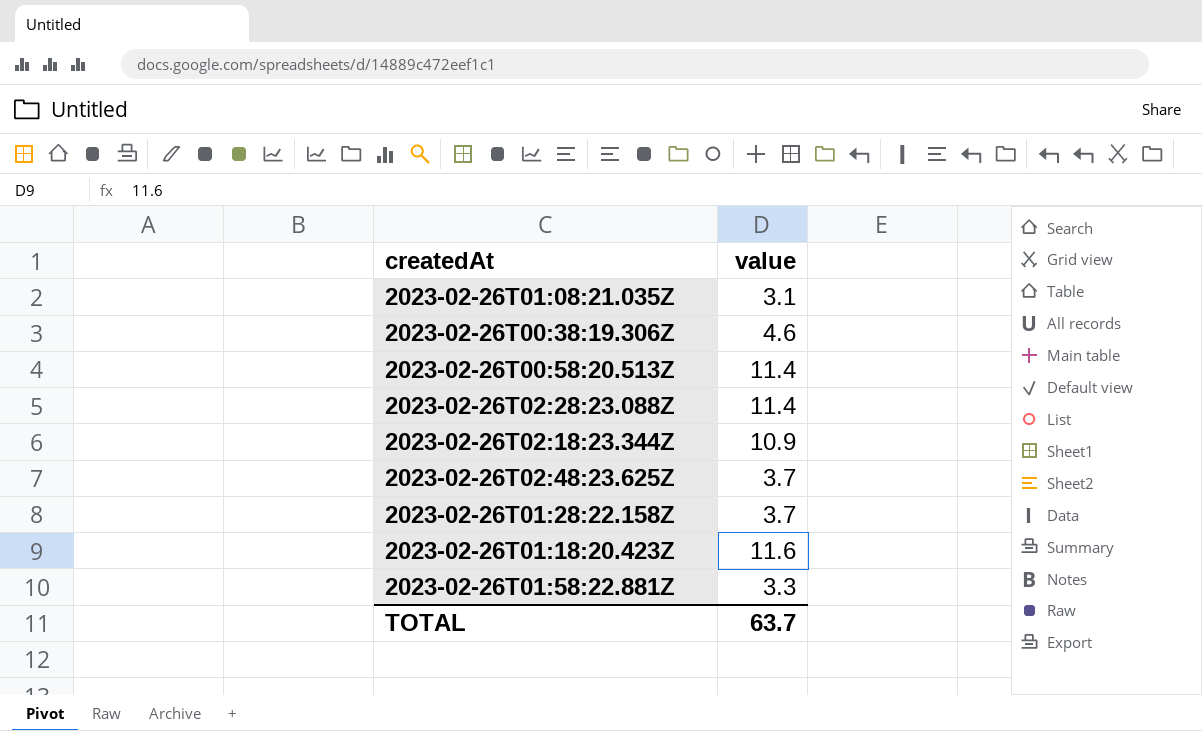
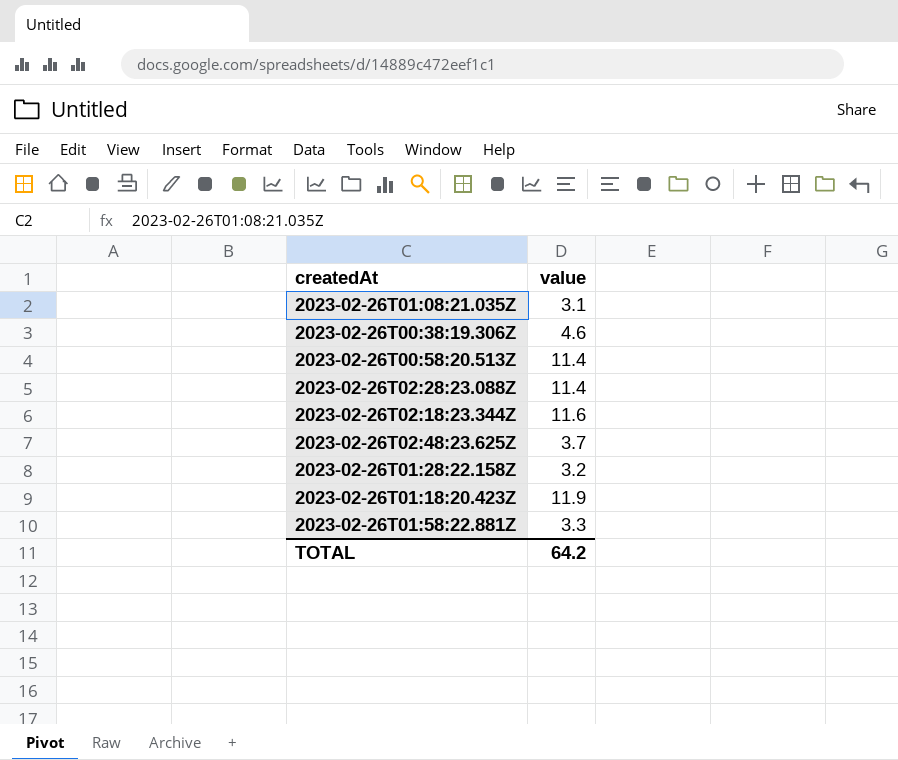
2023-02-26T02:18:23.344Z | value: 10.9 -> 11.6
2023-02-26T01:28:22.158Z | value: 3.7 -> 3.2
2023-02-26T01:18:20.423Z | value: 11.6 -> 11.9
TOTAL | value: 63.7 -> 64.2

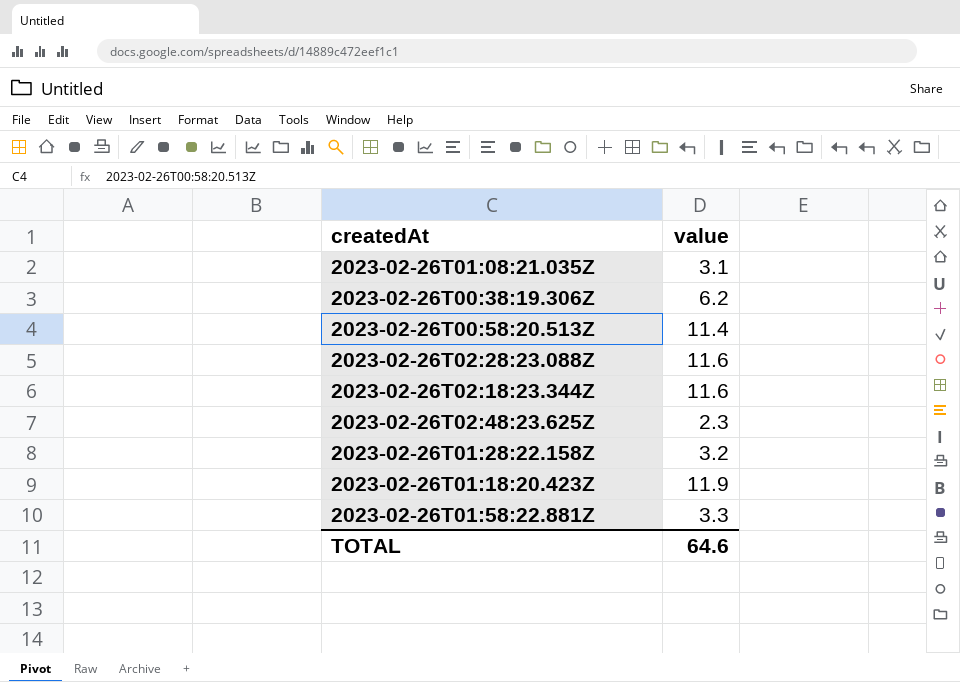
2023-02-26T00:38:19.306Z | value: 4.6 -> 6.2
2023-02-26T02:28:23.088Z | value: 11.4 -> 11.6
2023-02-26T02:48:23.625Z | value: 3.7 -> 2.3
TOTAL | value: 64.2 -> 64.6

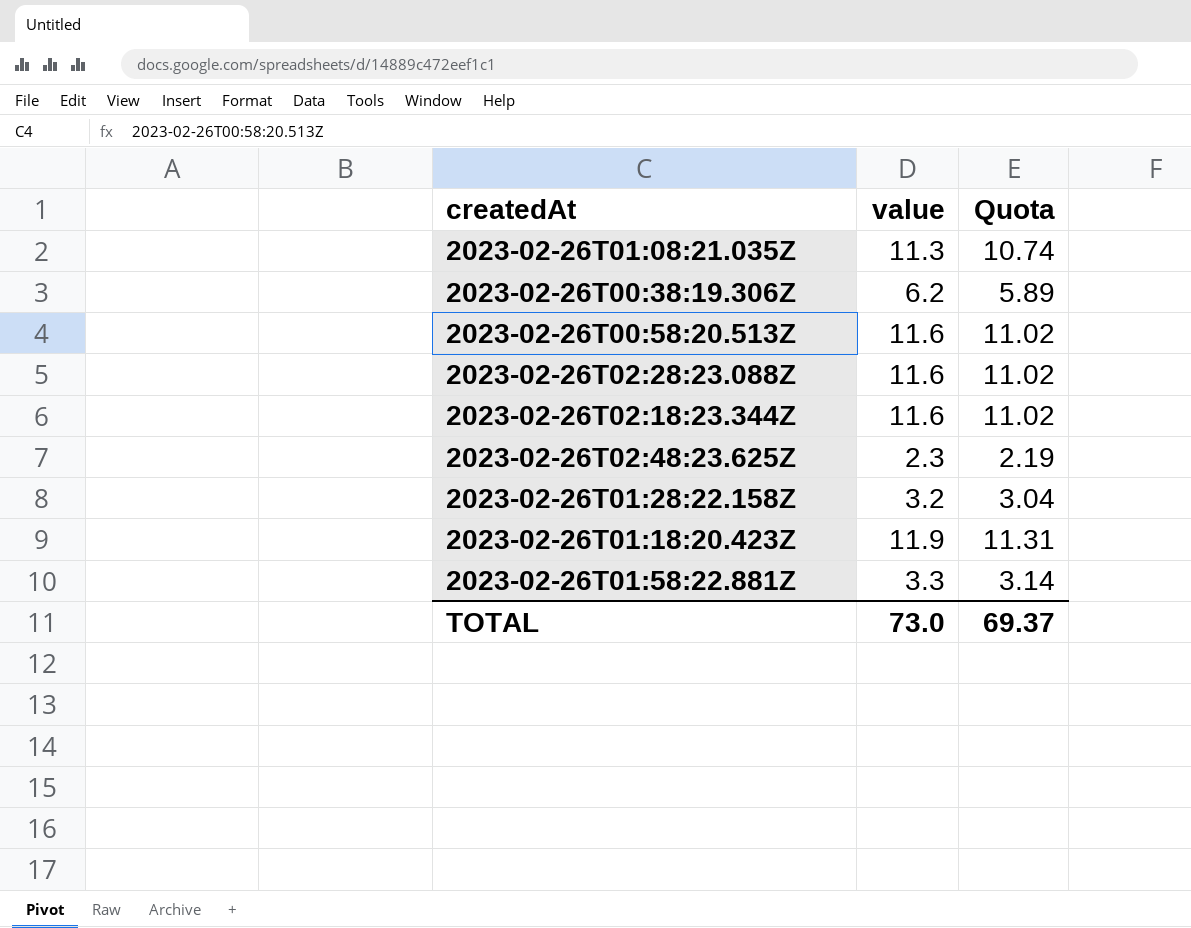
column Quota | formula: none -> [value] * 0.95
2023-02-26T01:08:21.035Z | value: 3.1 -> 11.3
2023-02-26T00:58:20.513Z | value: 11.4 -> 11.6
TOTAL | value: 64.6 -> 73.0

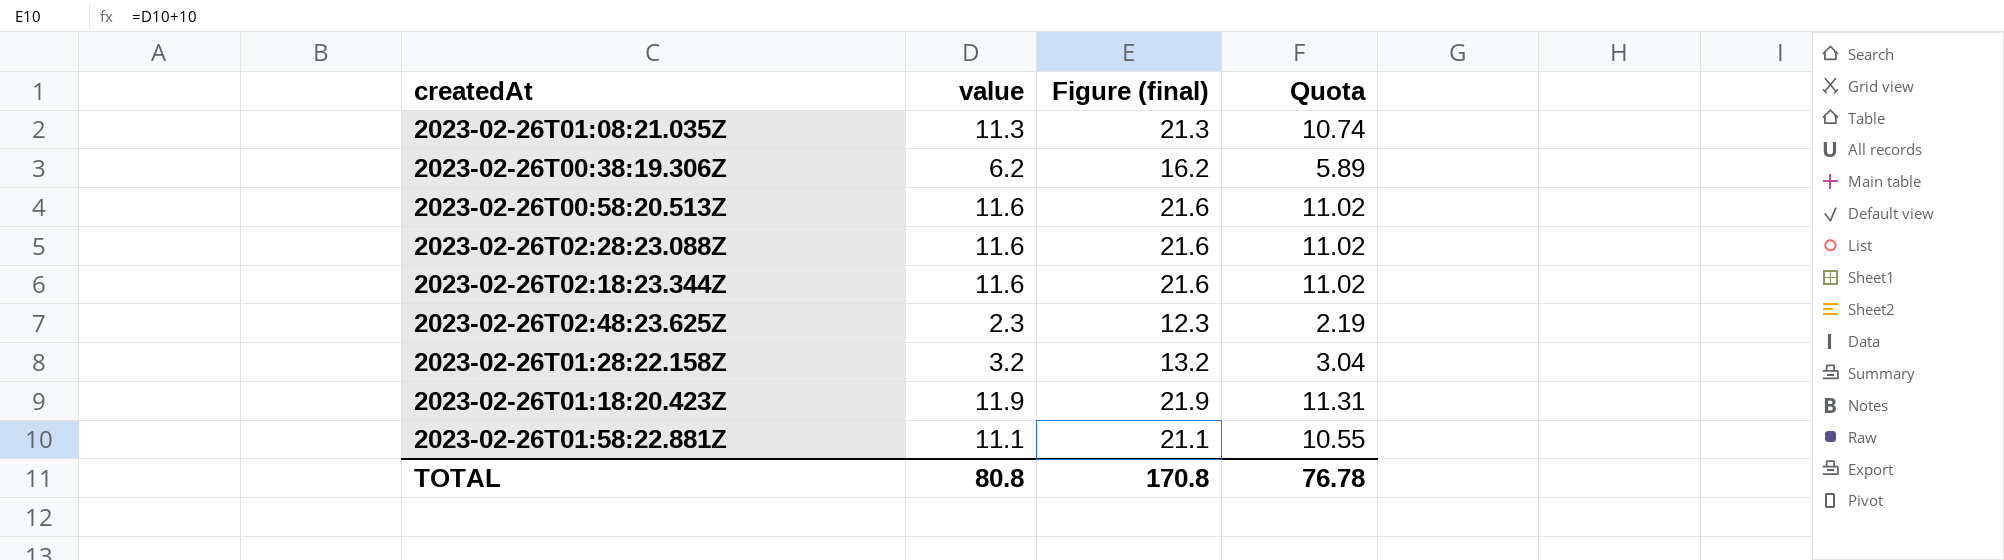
column Figure (final) | formula: none -> [value] + 10
2023-02-26T01:58:22.881Z | value: 3.3 -> 11.1
2023-02-26T01:58:22.881Z | Quota: 3.14 -> 10.55
TOTAL | value: 73.0 -> 80.8
TOTAL | Quota: 69.37 -> 76.78

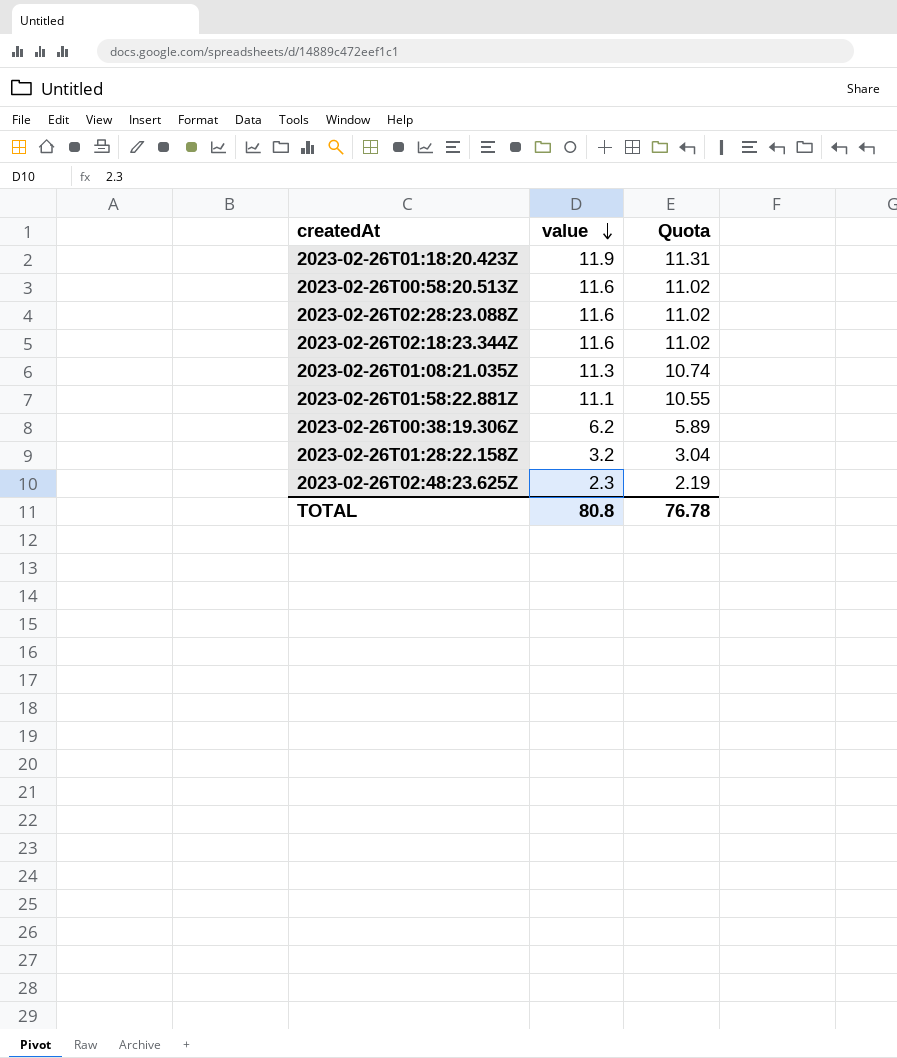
row order: none -> value descending
column Figure (final) | formula: [value] + 10 -> none

